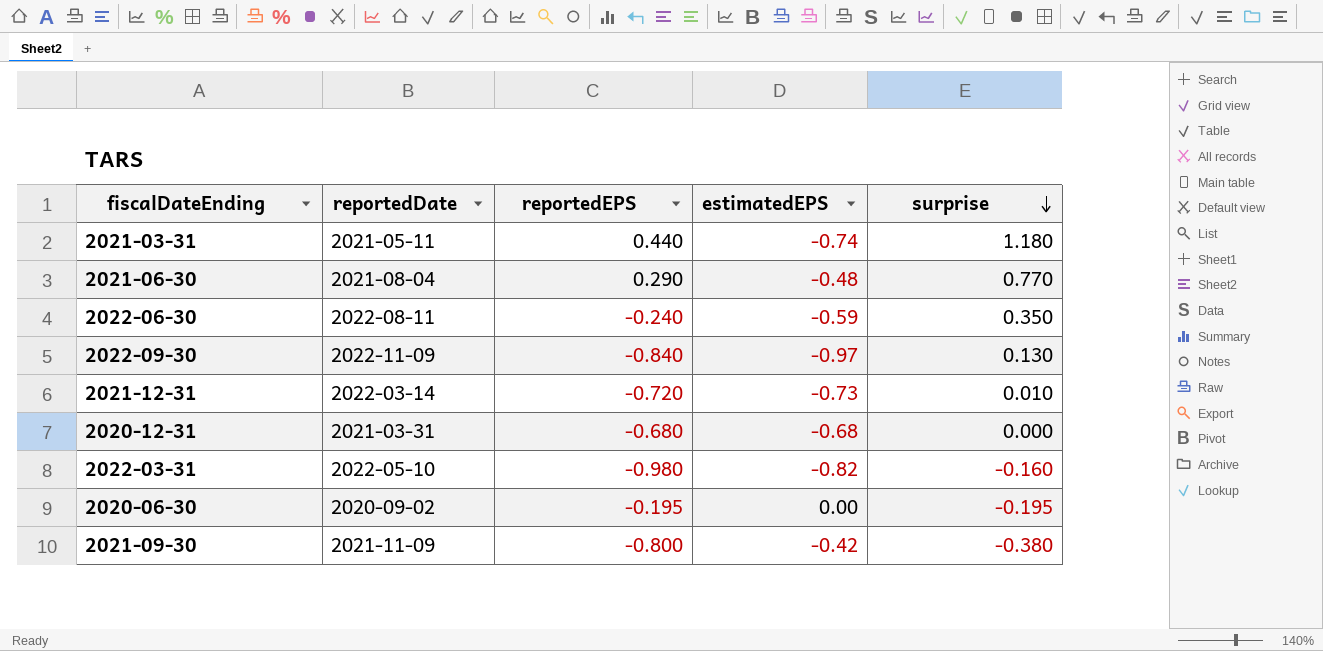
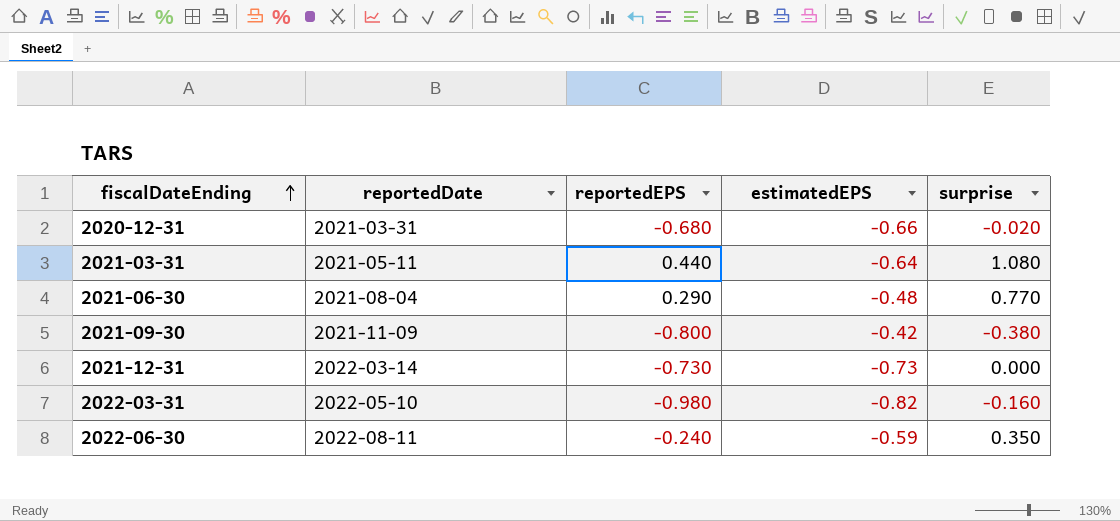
row order: surprise descending -> fiscalDateEnding ascending
row 2022-09-30: 2022-11-09 | -0.840 | -0.97 | 0.130 -> none
row 2020-06-30: 2020-09-02 | -0.195 | 0.00 | -0.195 -> none
2020-12-31 | estimatedEPS: -0.68 -> -0.66
2020-12-31 | surprise: 0.000 -> -0.020
2021-03-31 | estimatedEPS: -0.74 -> -0.64
2021-03-31 | surprise: 1.180 -> 1.080
2021-12-31 | reportedEPS: -0.720 -> -0.730
2021-12-31 | surprise: 0.010 -> 0.000

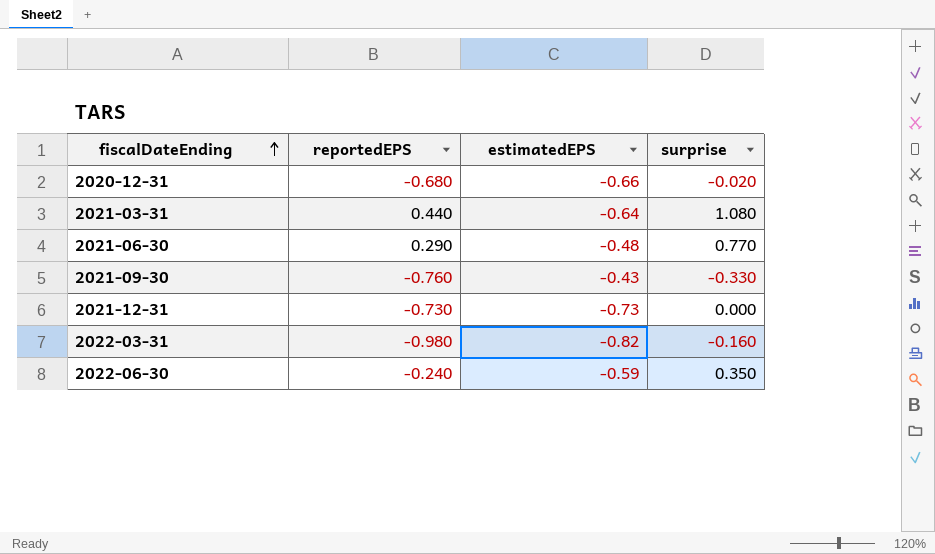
column reportedDate | position: 2 -> none
2021-09-30 | reportedEPS: -0.800 -> -0.760
2021-09-30 | estimatedEPS: -0.42 -> -0.43
2021-09-30 | surprise: -0.380 -> -0.330

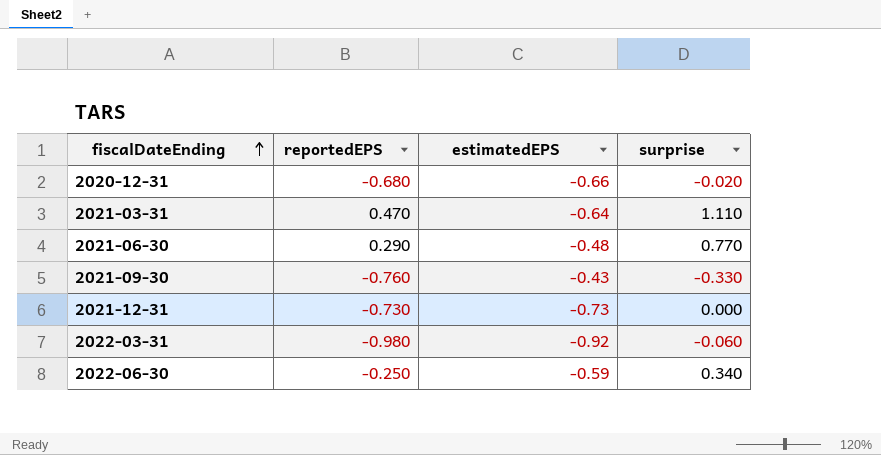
2021-03-31 | reportedEPS: 0.440 -> 0.470
2021-03-31 | surprise: 1.080 -> 1.110
2022-03-31 | estimatedEPS: -0.82 -> -0.92
2022-03-31 | surprise: -0.160 -> -0.060
2022-06-30 | reportedEPS: -0.240 -> -0.250
2022-06-30 | surprise: 0.350 -> 0.340

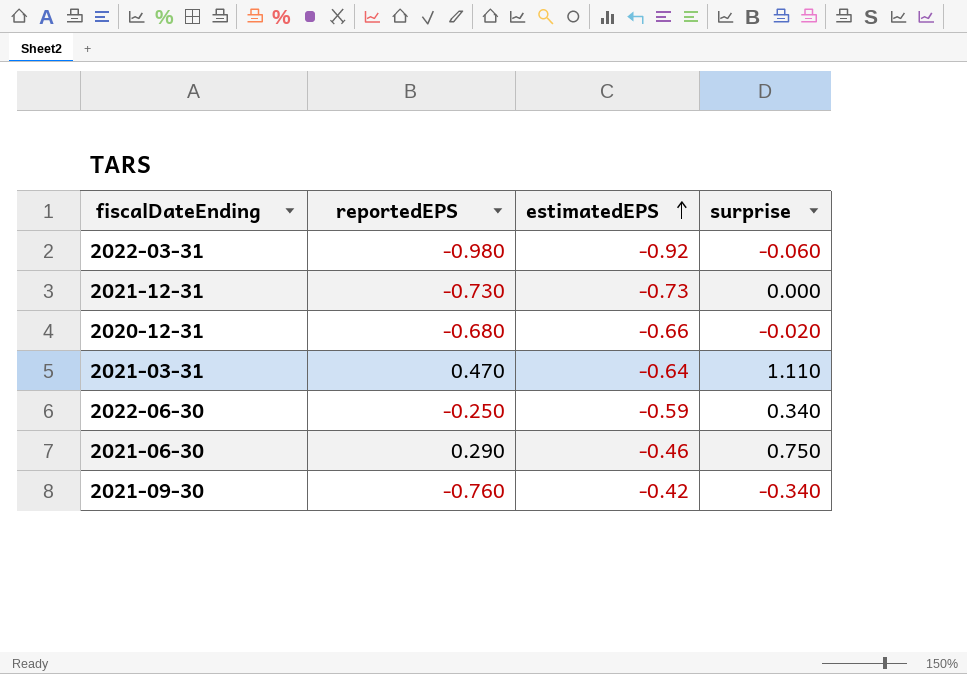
row order: fiscalDateEnding ascending -> estimatedEPS ascending
2021-06-30 | estimatedEPS: -0.48 -> -0.46
2021-06-30 | surprise: 0.770 -> 0.750
2021-09-30 | estimatedEPS: -0.43 -> -0.42
2021-09-30 | surprise: -0.330 -> -0.340

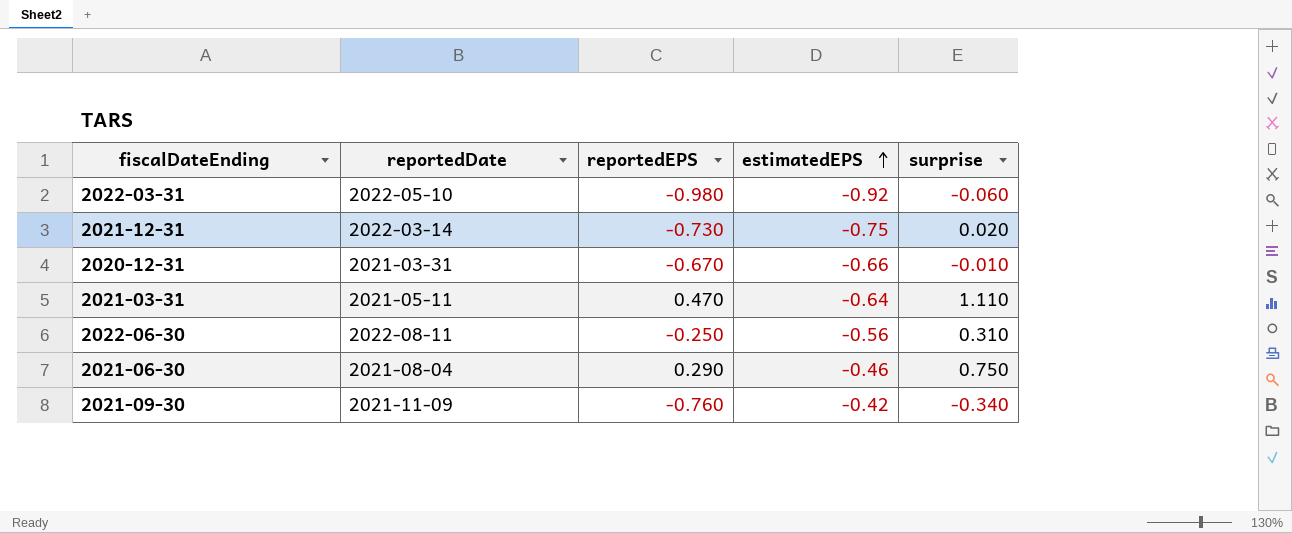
column reportedDate | position: none -> 2
2021-12-31 | estimatedEPS: -0.73 -> -0.75
2021-12-31 | surprise: 0.000 -> 0.020
2020-12-31 | reportedEPS: -0.680 -> -0.670
2020-12-31 | surprise: -0.020 -> -0.010
2022-06-30 | estimatedEPS: -0.59 -> -0.56
2022-06-30 | surprise: 0.340 -> 0.310

